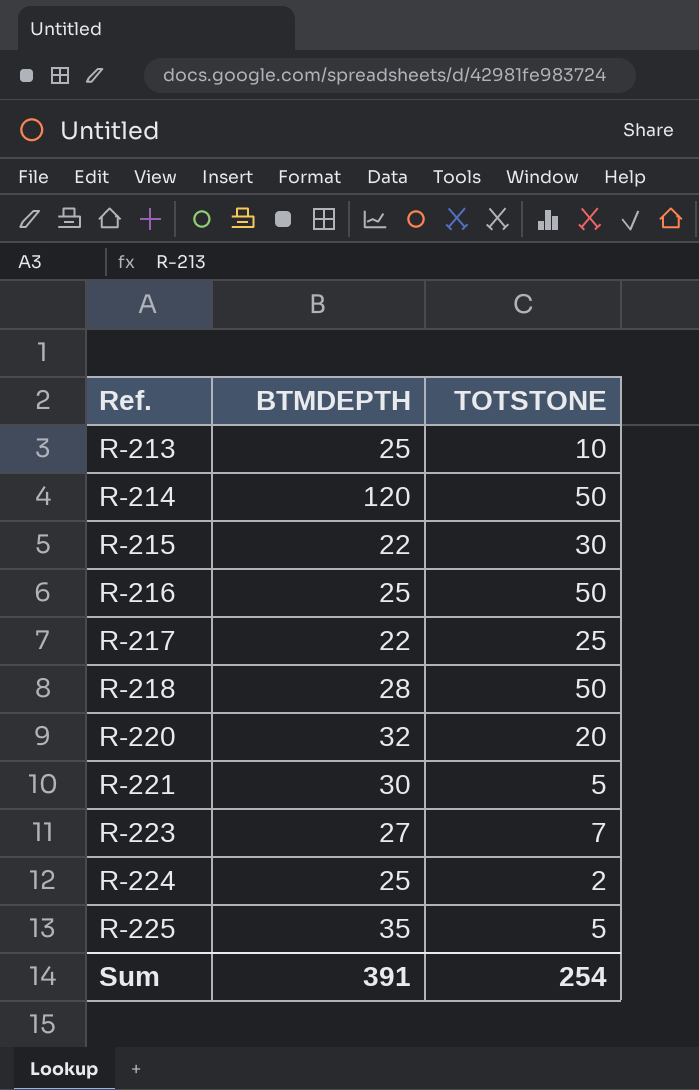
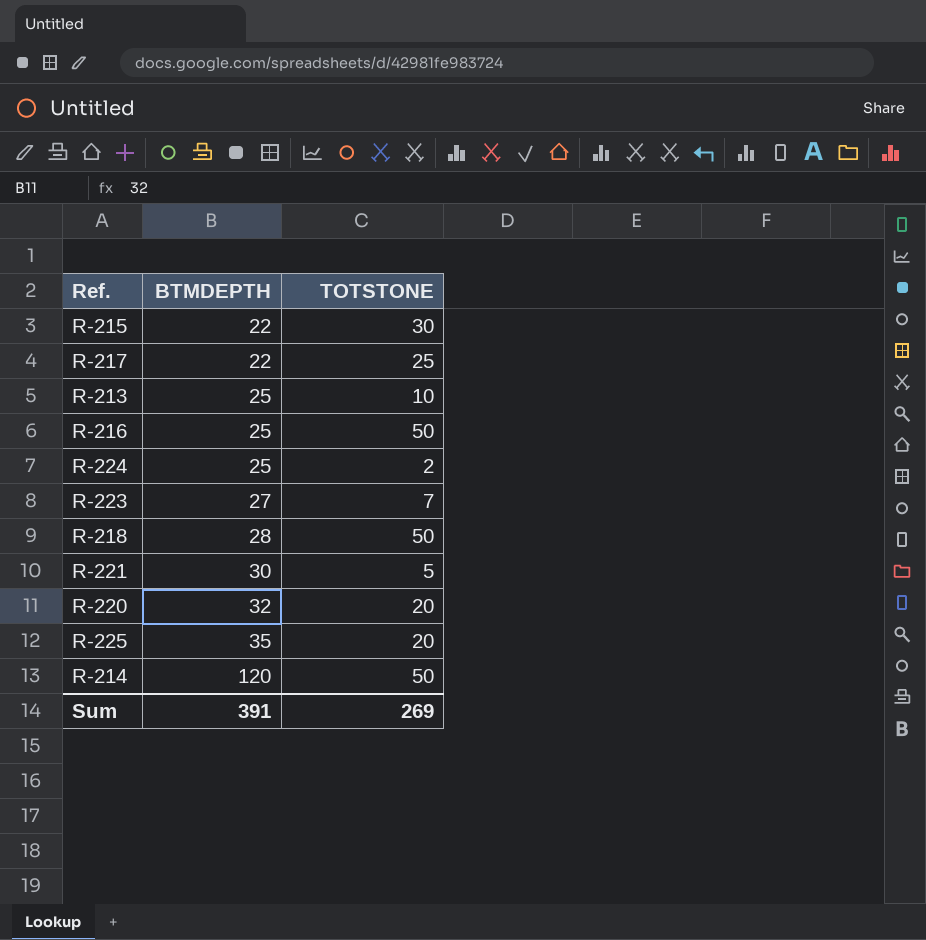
row order: Ref. ascending -> BTMDEPTH ascending
R-225 | TOTSTONE: 5 -> 20
Sum | TOTSTONE: 254 -> 269

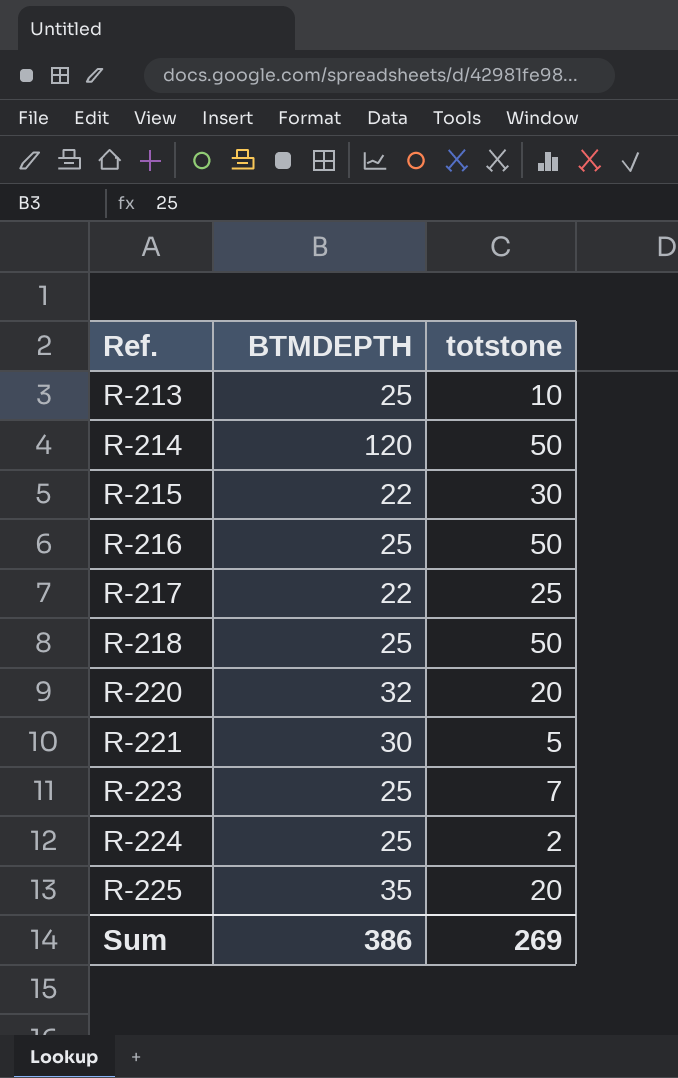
row order: BTMDEPTH ascending -> Ref. ascending
column name: TOTSTONE -> totstone
R-218 | BTMDEPTH: 28 -> 25
R-223 | BTMDEPTH: 27 -> 25
Sum | BTMDEPTH: 391 -> 386

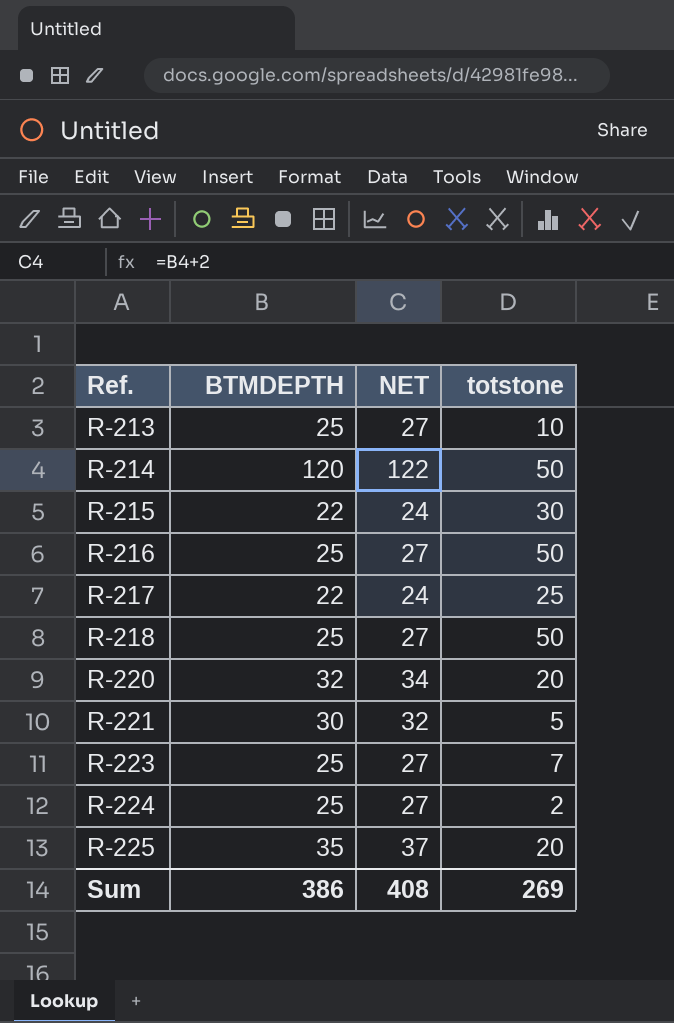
column NET | formula: none -> [BTMDEPTH] + 2

